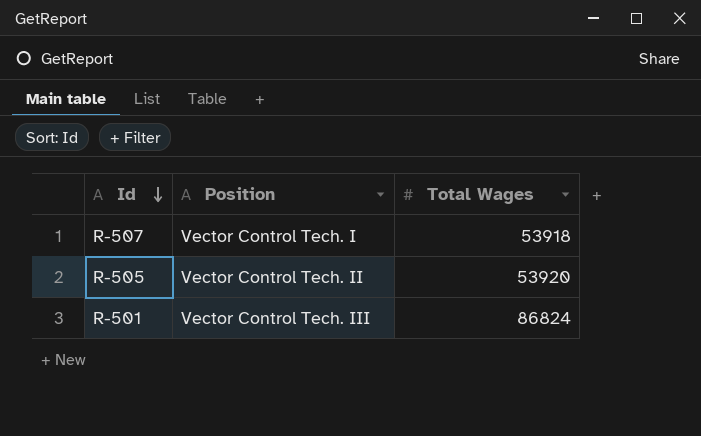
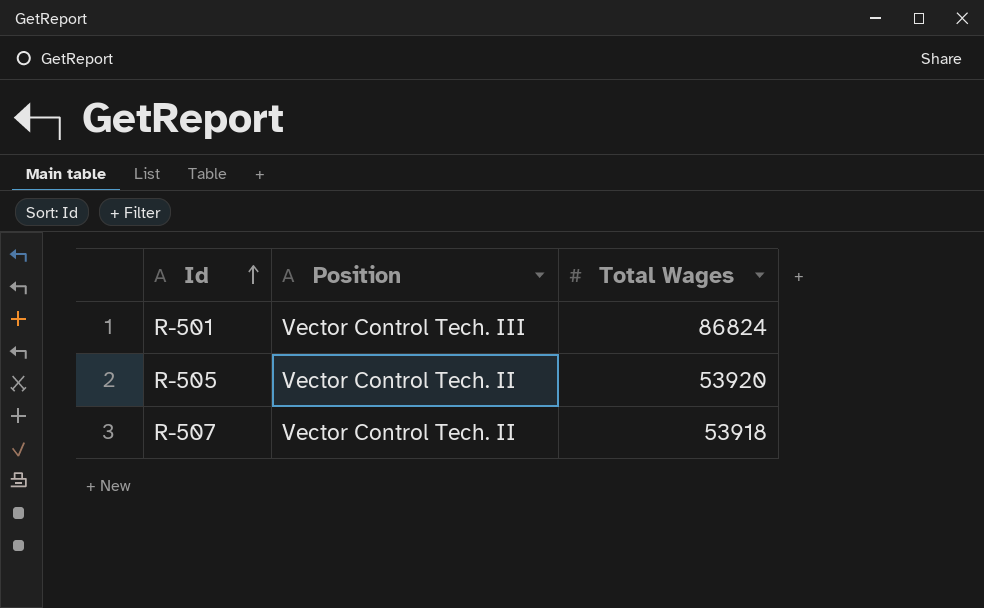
row order: Id descending -> Id ascending
R-507 | Position: Vector Control Tech. I -> Vector Control Tech. II

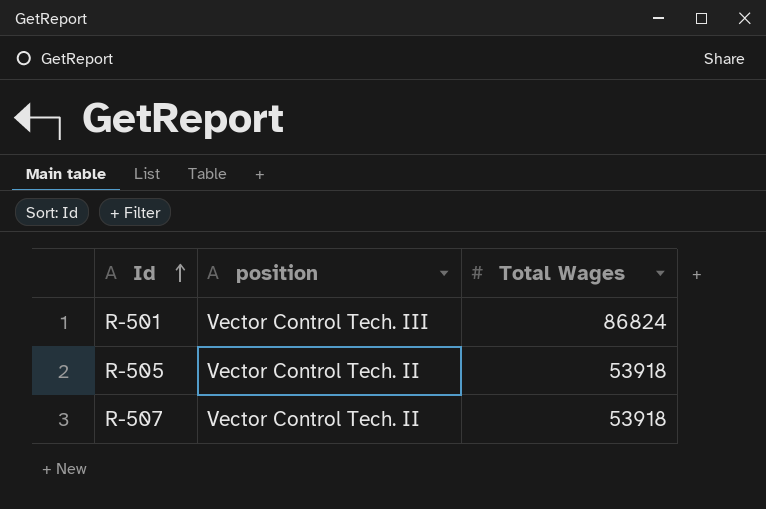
column name: Position -> position
R-505 | Total Wages: 53920 -> 53918

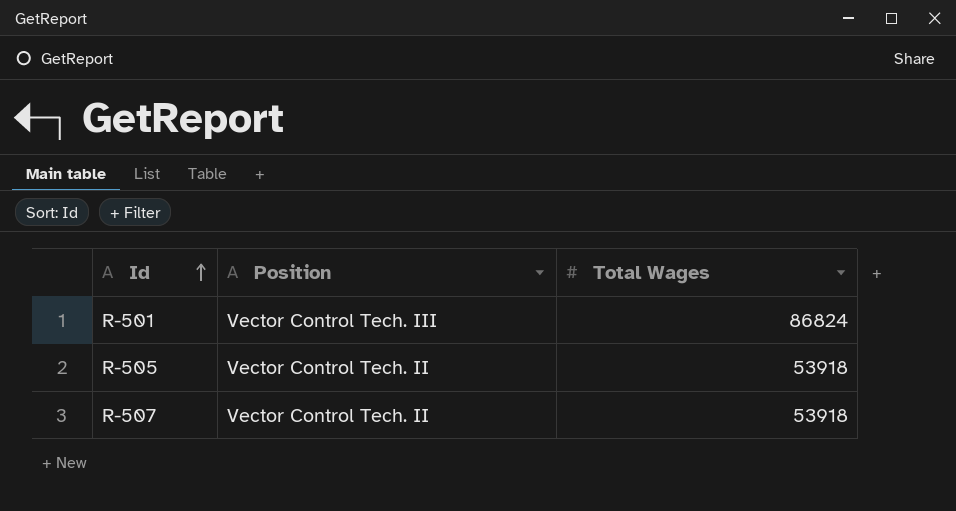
column name: position -> Position

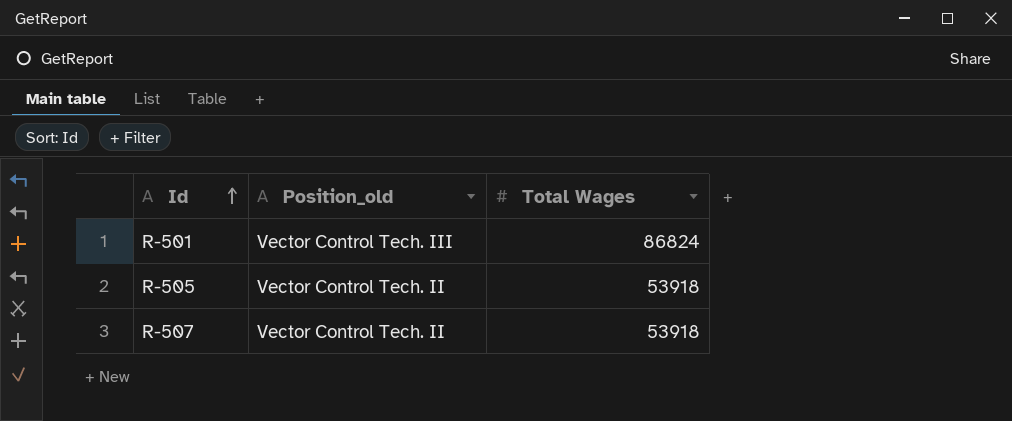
column name: Position -> Position_old

